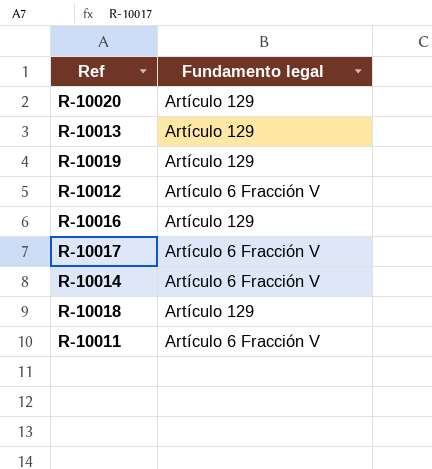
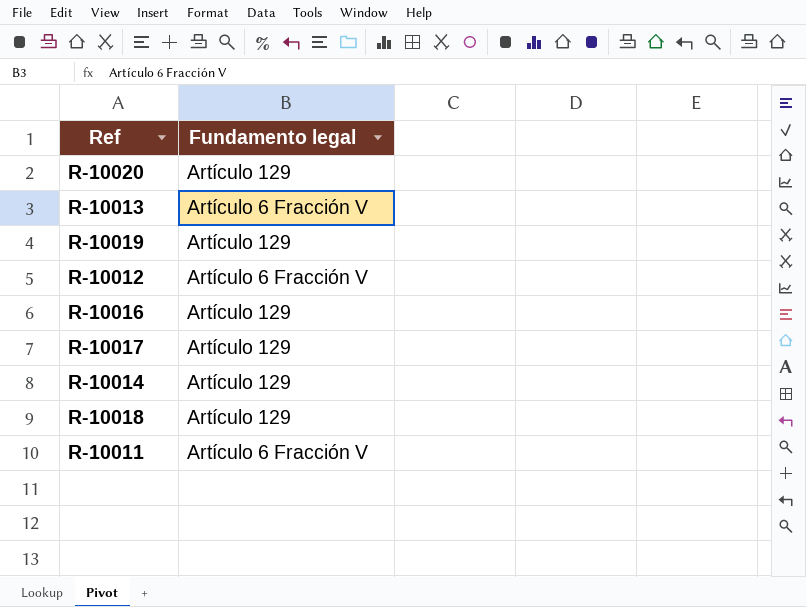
R-10013 | Fundamento legal: Artículo 129 -> Artículo 6 Fracción V
R-10017 | Fundamento legal: Artículo 6 Fracción V -> Artículo 129
R-10014 | Fundamento legal: Artículo 6 Fracción V -> Artículo 129

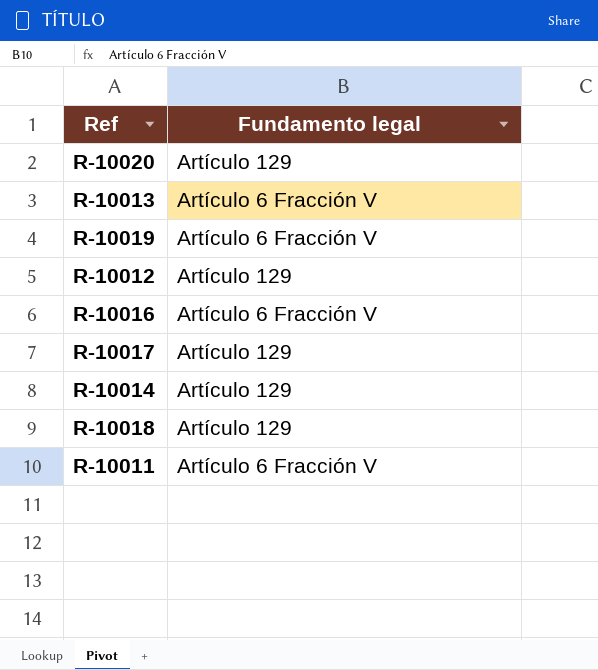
R-10019 | Fundamento legal: Artículo 129 -> Artículo 6 Fracción V
R-10012 | Fundamento legal: Artículo 6 Fracción V -> Artículo 129
R-10016 | Fundamento legal: Artículo 129 -> Artículo 6 Fracción V

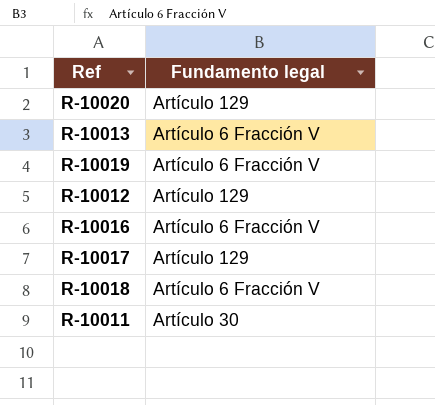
row R-10014: Artículo 129 -> none
R-10018 | Fundamento legal: Artículo 129 -> Artículo 6 Fracción V
R-10011 | Fundamento legal: Artículo 6 Fracción V -> Artículo 30

